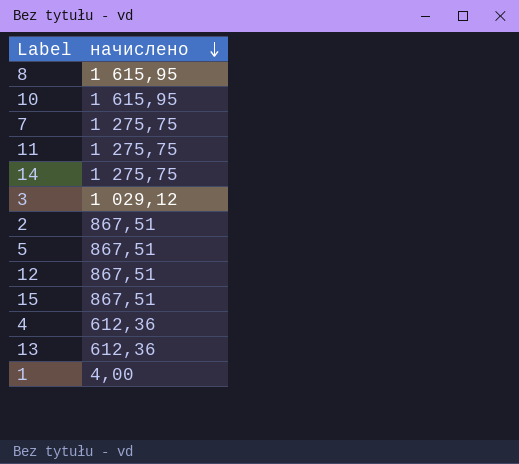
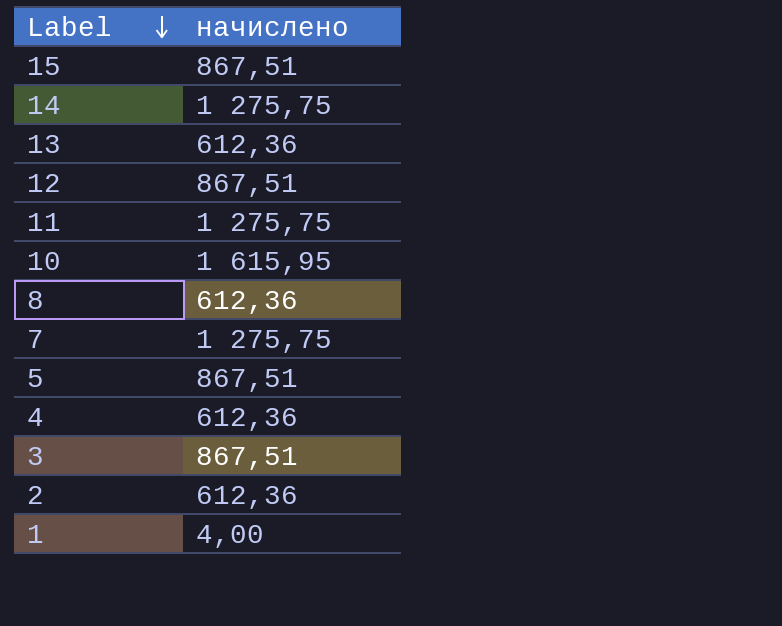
row order: начислено descending -> Label descending
8 | начислено: 1 615,95 -> 612,36
3 | начислено: 1 029,12 -> 867,51
2 | начислено: 867,51 -> 612,36

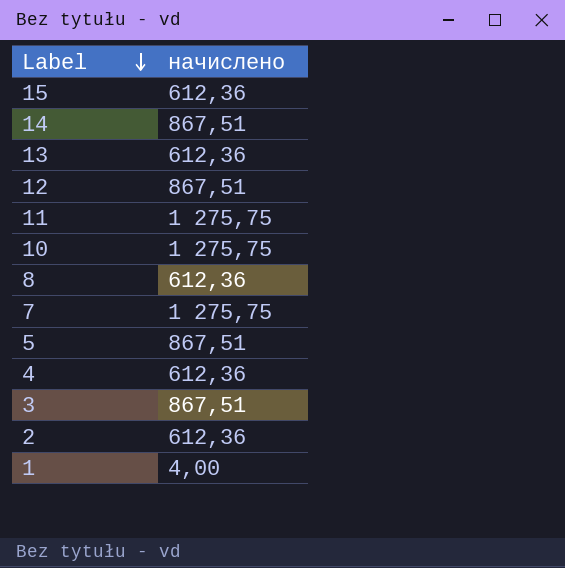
15 | начислено: 867,51 -> 612,36
14 | начислено: 1 275,75 -> 867,51
10 | начислено: 1 615,95 -> 1 275,75

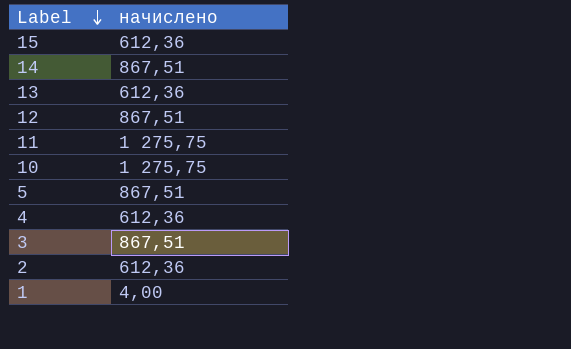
row 8: 612,36 -> none
row 7: 1 275,75 -> none

